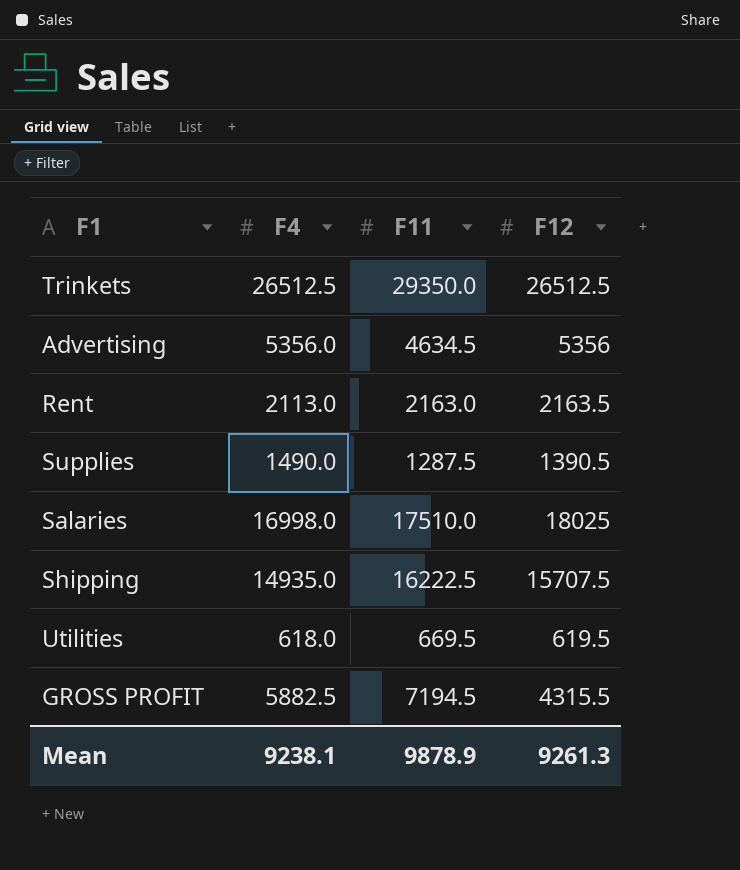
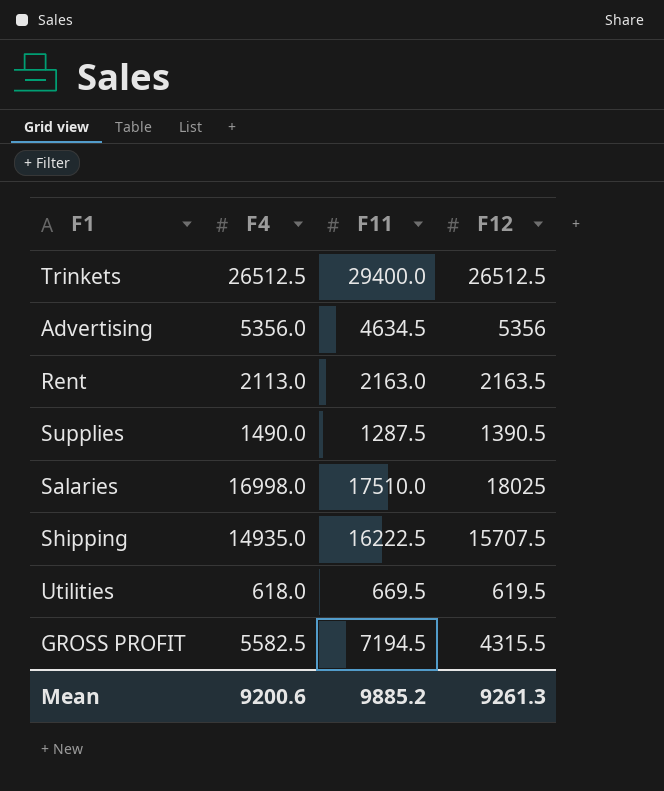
Trinkets | F11: 29350.0 -> 29400.0
GROSS PROFIT | F4: 5882.5 -> 5582.5
Mean | F4: 9238.1 -> 9200.6
Mean | F11: 9878.9 -> 9885.2

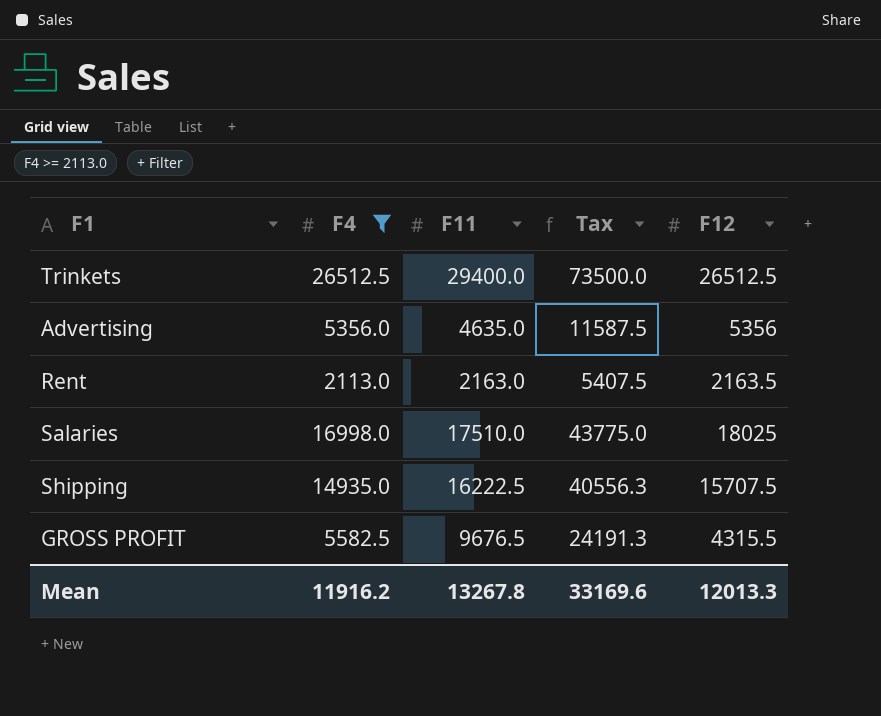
filter: none -> F4 >= 2113.0
column Tax | formula: none -> [F11] * 2.5
Advertising | F11: 4634.5 -> 4635.0
GROSS PROFIT | F11: 7194.5 -> 9676.5
Mean | F4: 9200.6 -> 11916.2
Mean | F11: 9885.2 -> 13267.8
Mean | F12: 9261.3 -> 12013.3

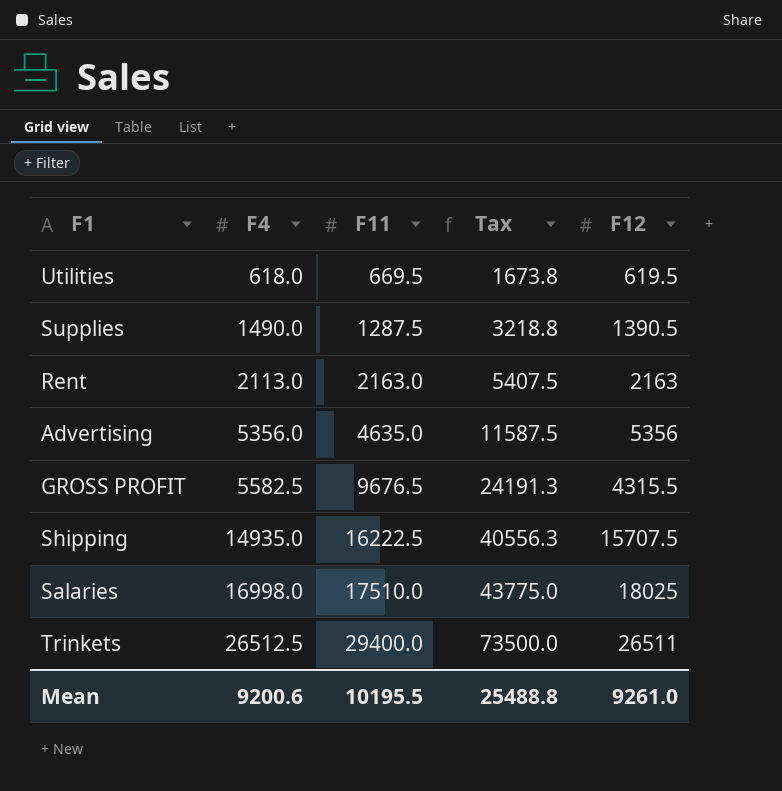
filter: F4 >= 2113.0 -> none
row order: none -> F4 ascending
Rent | F12: 2163.5 -> 2163
Trinkets | F12: 26512.5 -> 26511
Mean | F4: 11916.2 -> 9200.6
Mean | F11: 13267.8 -> 10195.5
Mean | Tax: 33169.6 -> 25488.8
Mean | F12: 12013.3 -> 9261.0

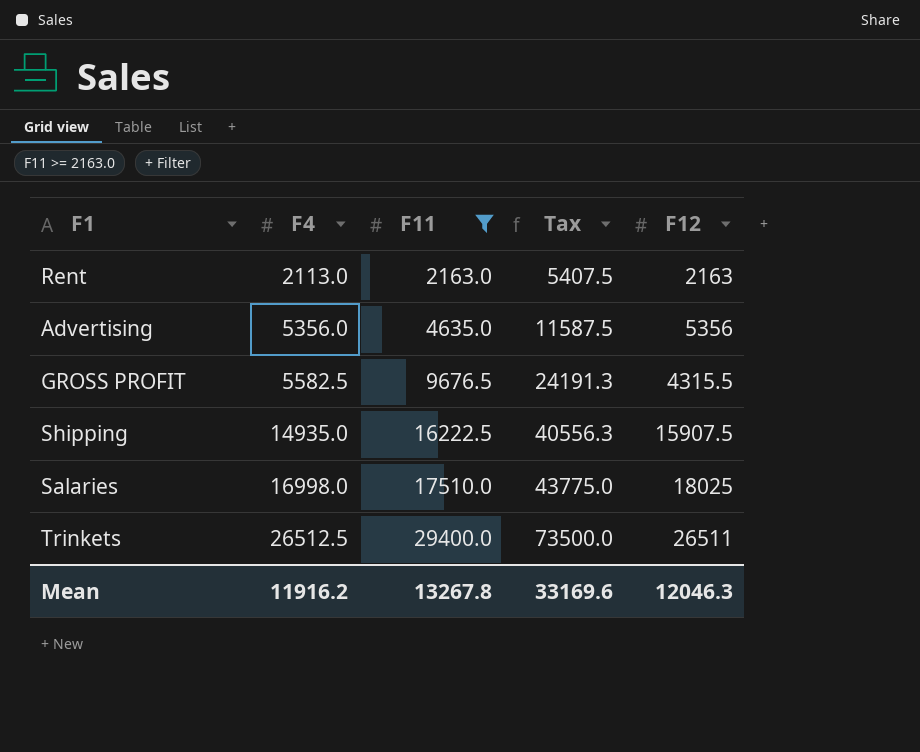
filter: none -> F11 >= 2163.0
Shipping | F12: 15707.5 -> 15907.5
Mean | F4: 9200.6 -> 11916.2
Mean | F11: 10195.5 -> 13267.8
Mean | Tax: 25488.8 -> 33169.6
Mean | F12: 9261.0 -> 12046.3

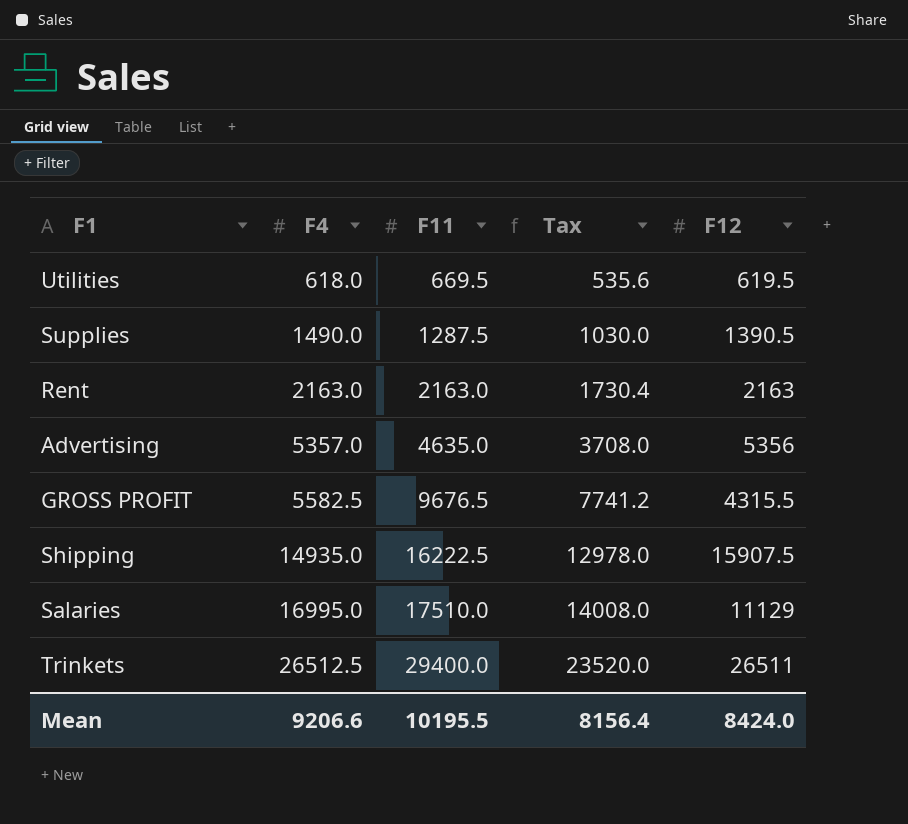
filter: F11 >= 2163.0 -> none
column Tax | formula: [F11] * 2.5 -> [F11] * 0.8
Rent | F4: 2113.0 -> 2163.0
Advertising | F4: 5356.0 -> 5357.0
Salaries | F4: 16998.0 -> 16995.0
Salaries | F12: 18025 -> 11129
Mean | F4: 11916.2 -> 9206.6
Mean | F11: 13267.8 -> 10195.5
Mean | Tax: 33169.6 -> 8156.4
Mean | F12: 12046.3 -> 8424.0

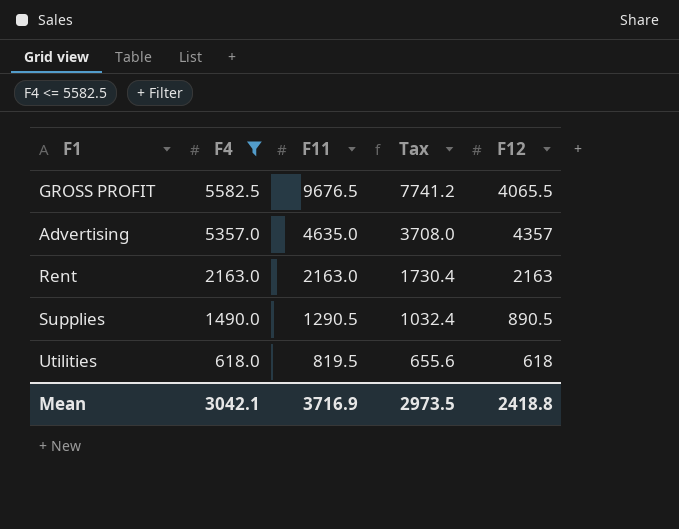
filter: none -> F4 <= 5582.5
row order: F4 ascending -> F4 descending
GROSS PROFIT | F12: 4315.5 -> 4065.5
Advertising | F12: 5356 -> 4357
Supplies | F11: 1287.5 -> 1290.5
Supplies | Tax: 1030.0 -> 1032.4
Supplies | F12: 1390.5 -> 890.5
Utilities | F11: 669.5 -> 819.5
Utilities | Tax: 535.6 -> 655.6
Utilities | F12: 619.5 -> 618
Mean | F4: 9206.6 -> 3042.1
Mean | F11: 10195.5 -> 3716.9
Mean | Tax: 8156.4 -> 2973.5
Mean | F12: 8424.0 -> 2418.8

